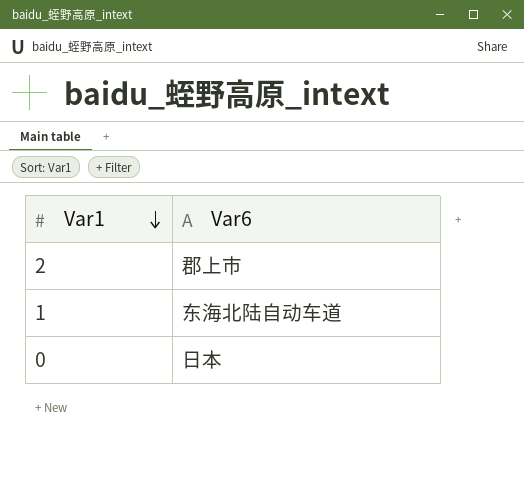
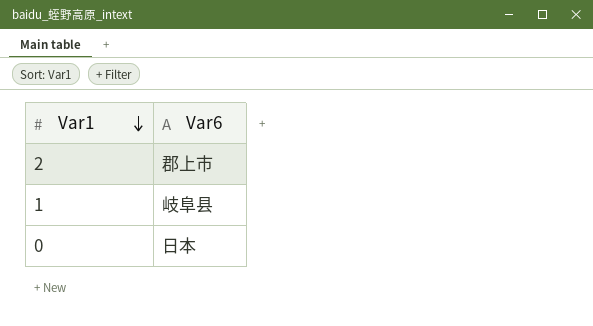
1 | Var6: 东海北陆自动车道 -> 岐阜县

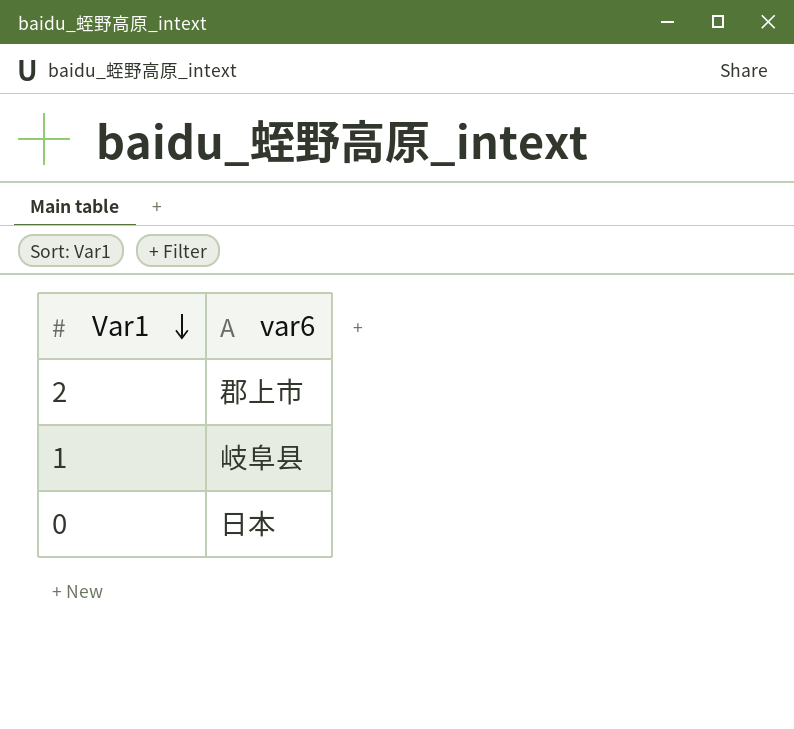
column name: Var6 -> var6

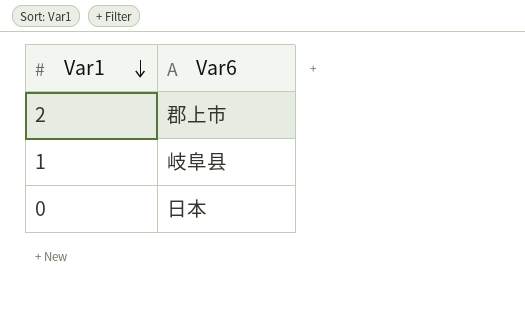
column name: var6 -> Var6

